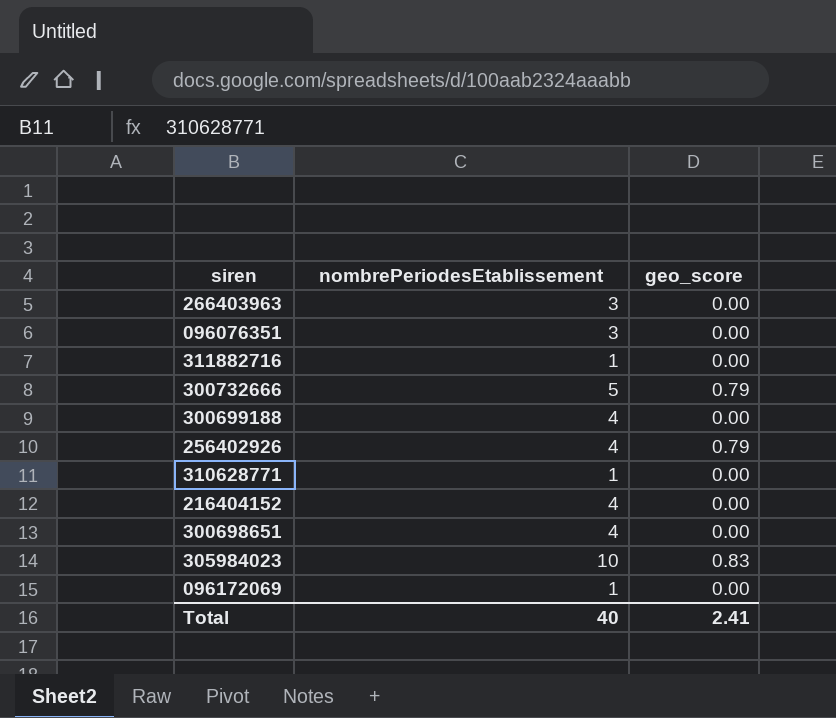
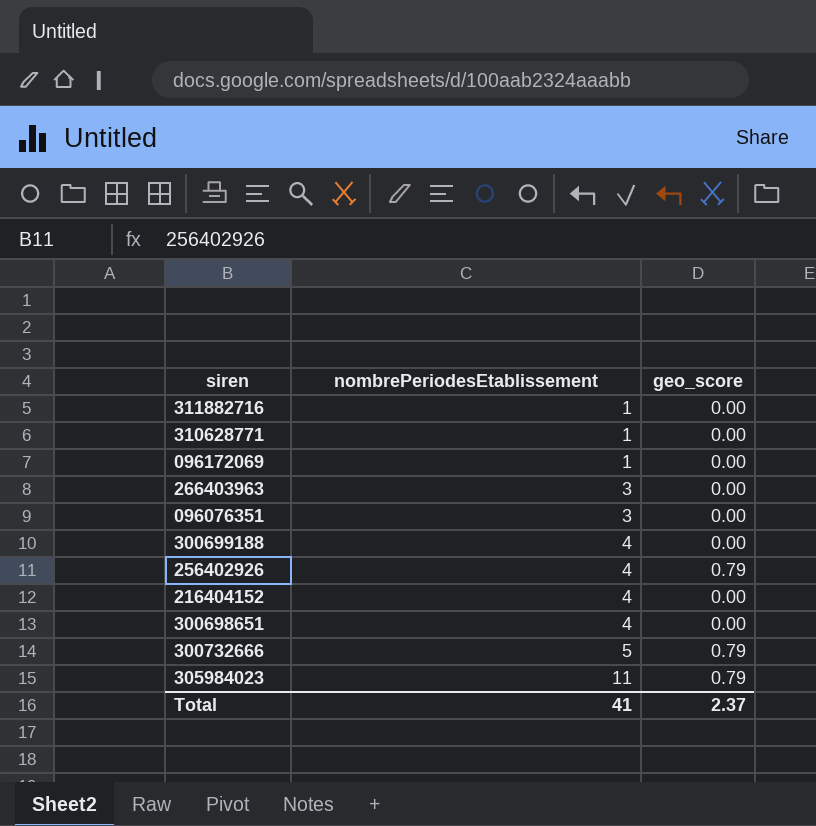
row order: none -> nombrePeriodesEtablissement ascending
305984023 | nombrePeriodesEtablissement: 10 -> 11
305984023 | geo_score: 0.83 -> 0.79
Total | nombrePeriodesEtablissement: 40 -> 41
Total | geo_score: 2.41 -> 2.37

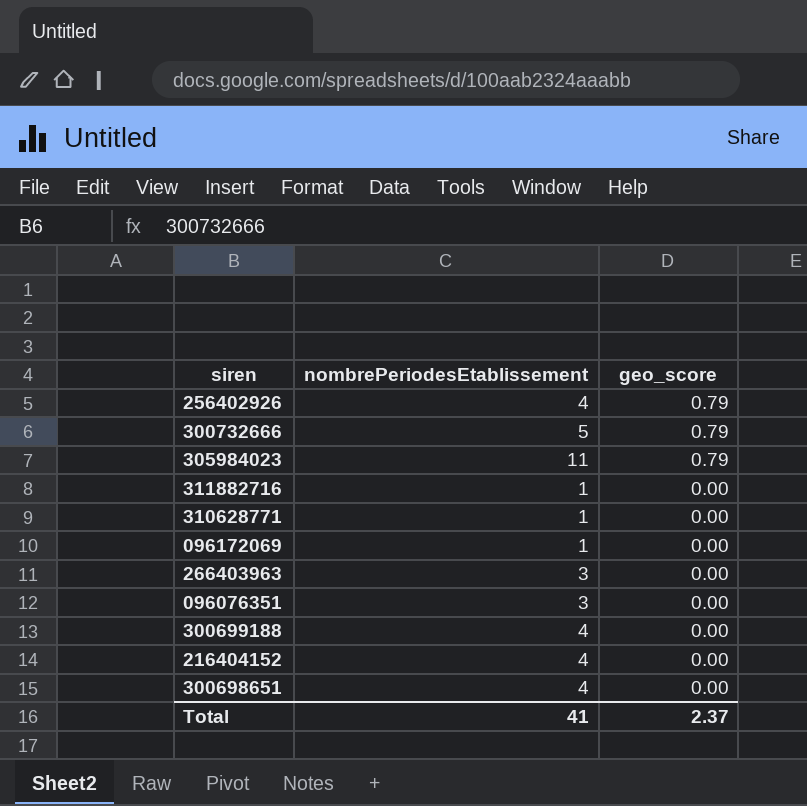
row order: nombrePeriodesEtablissement ascending -> geo_score descending

